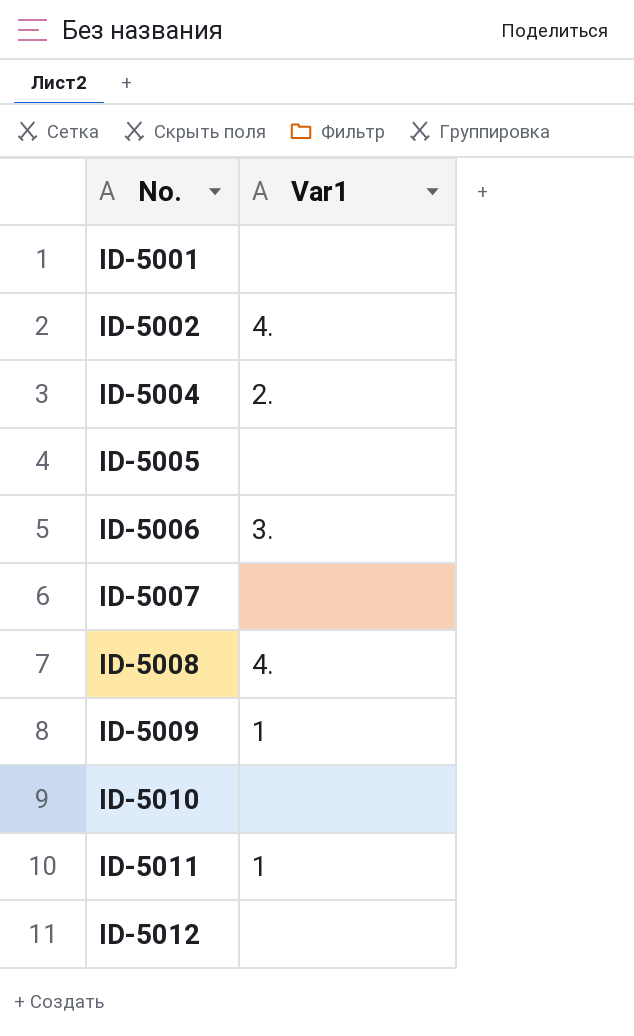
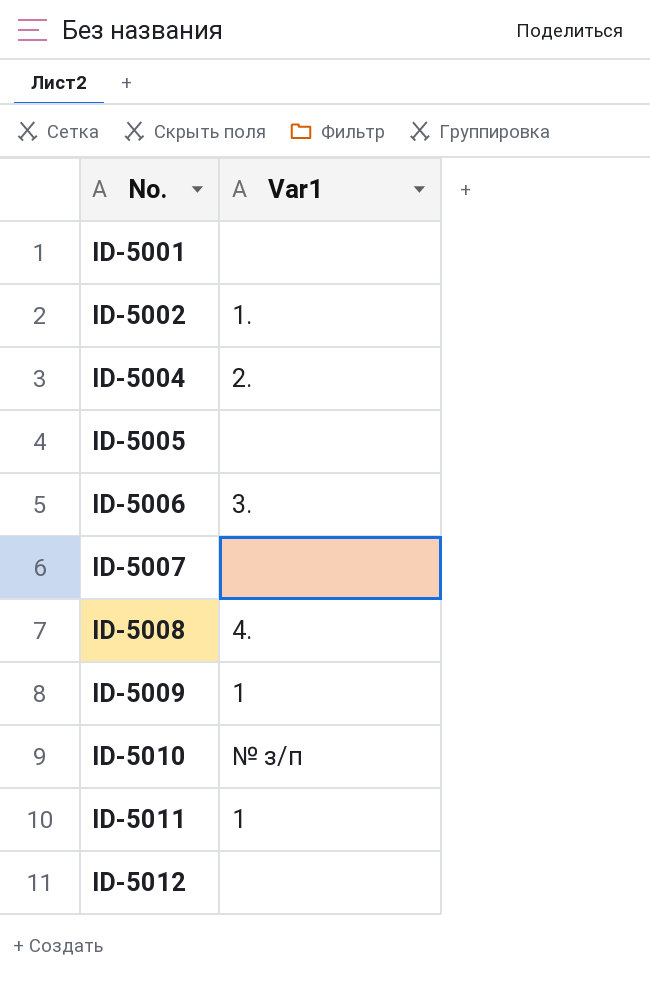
ID-5002 | Var1: 4. -> 1.
ID-5010 | Var1: none -> № з/п

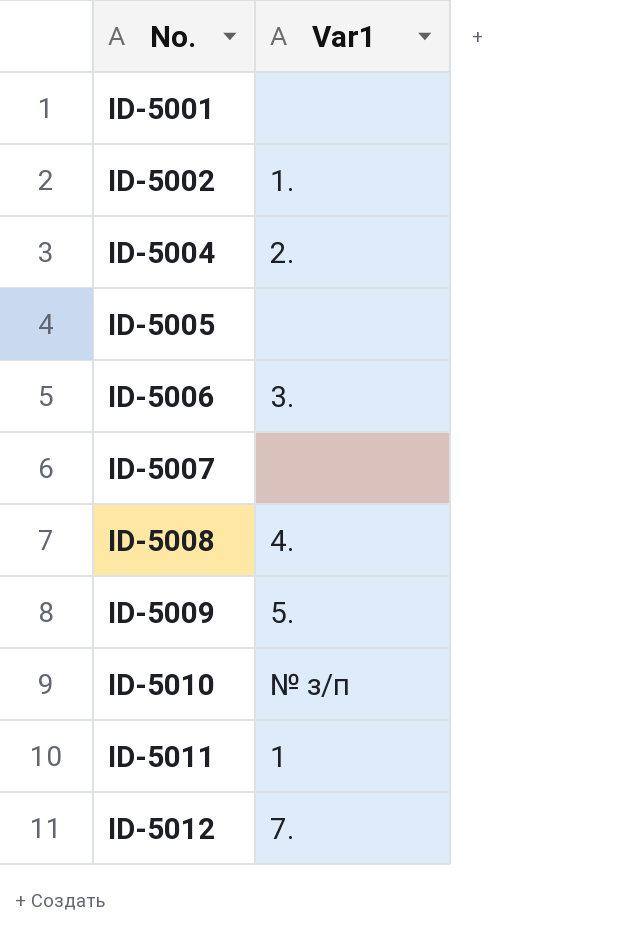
ID-5009 | Var1: 1 -> 5.
ID-5012 | Var1: none -> 7.

